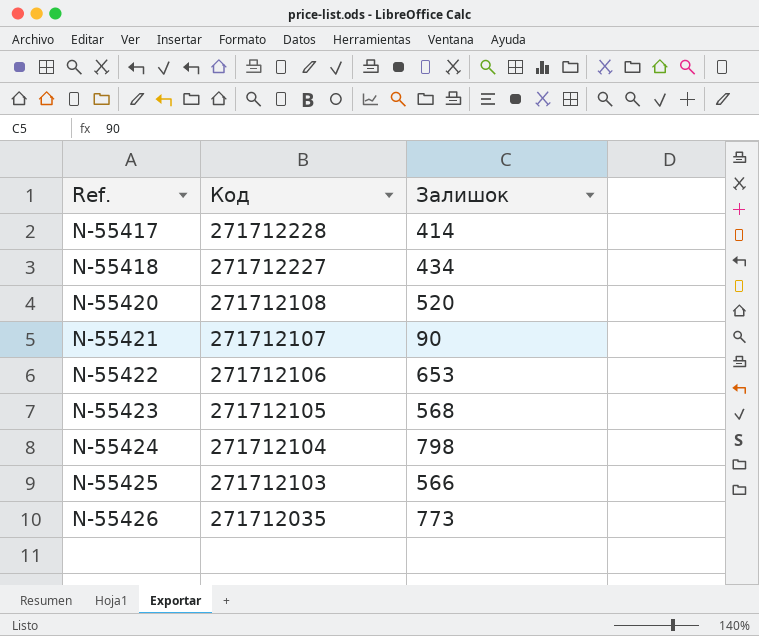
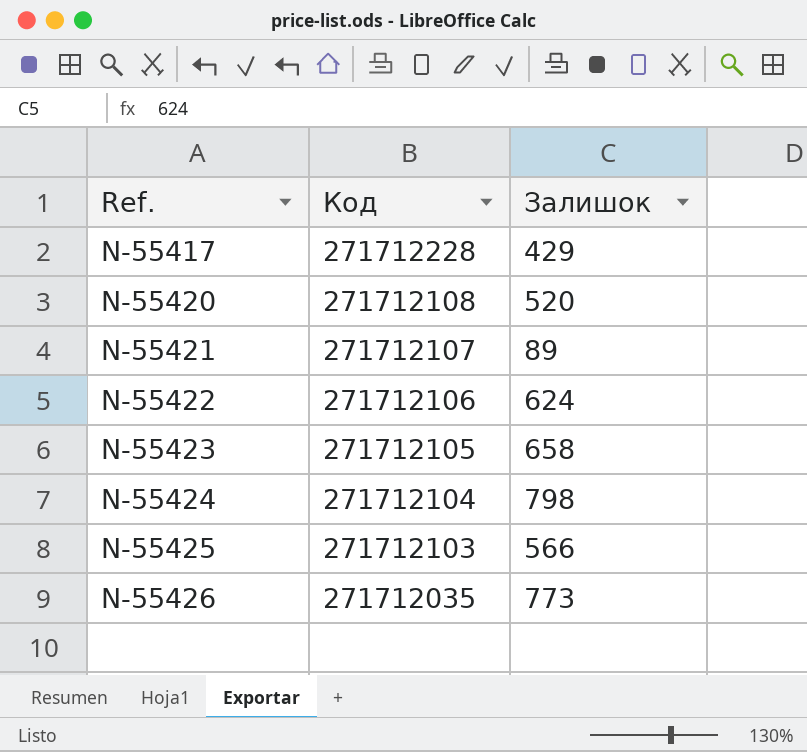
row N-55418: 271712227 | 434 -> none
N-55417 | Залишок: 414 -> 429
N-55421 | Залишок: 90 -> 89
N-55422 | Залишок: 653 -> 624
N-55423 | Залишок: 568 -> 658

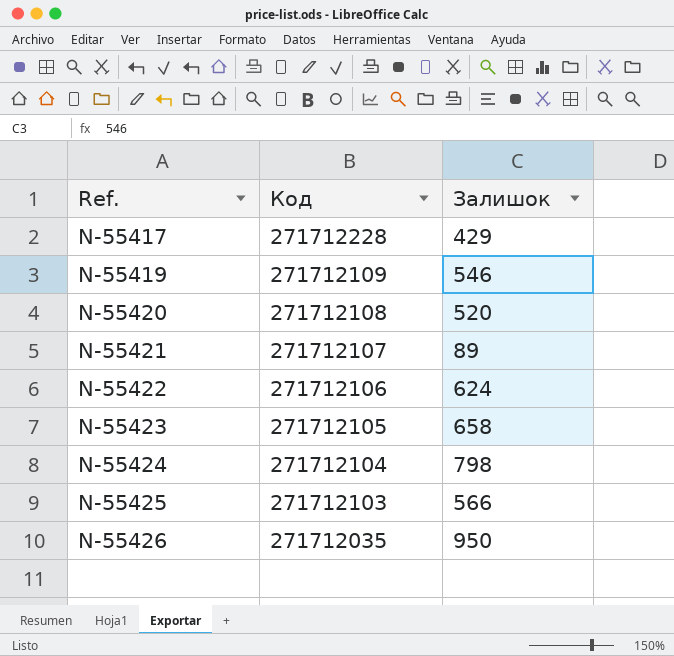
row N-55419: none -> 271712109 | 546
N-55426 | Залишок: 773 -> 950

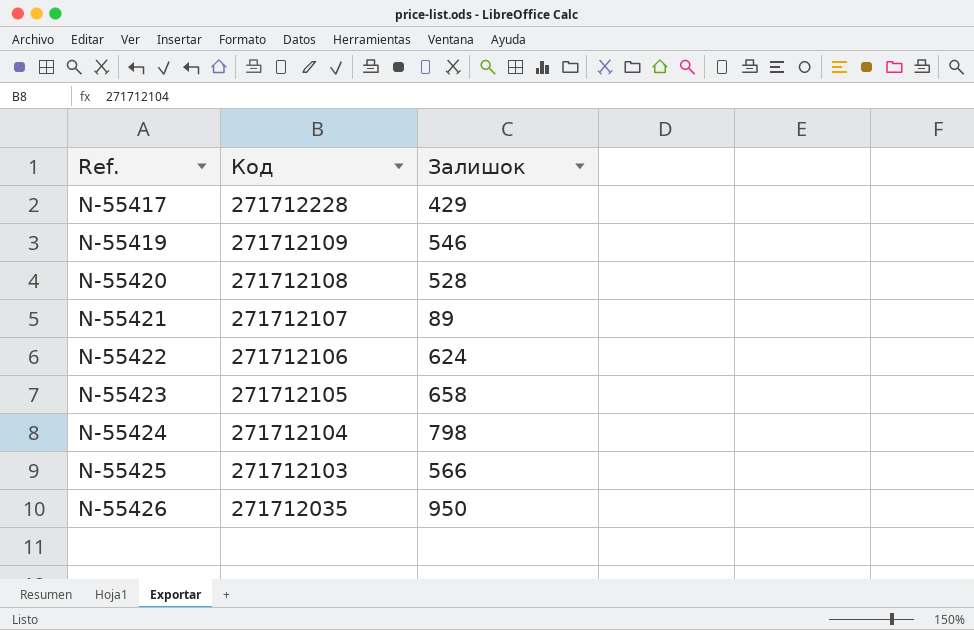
N-55420 | Залишок: 520 -> 528

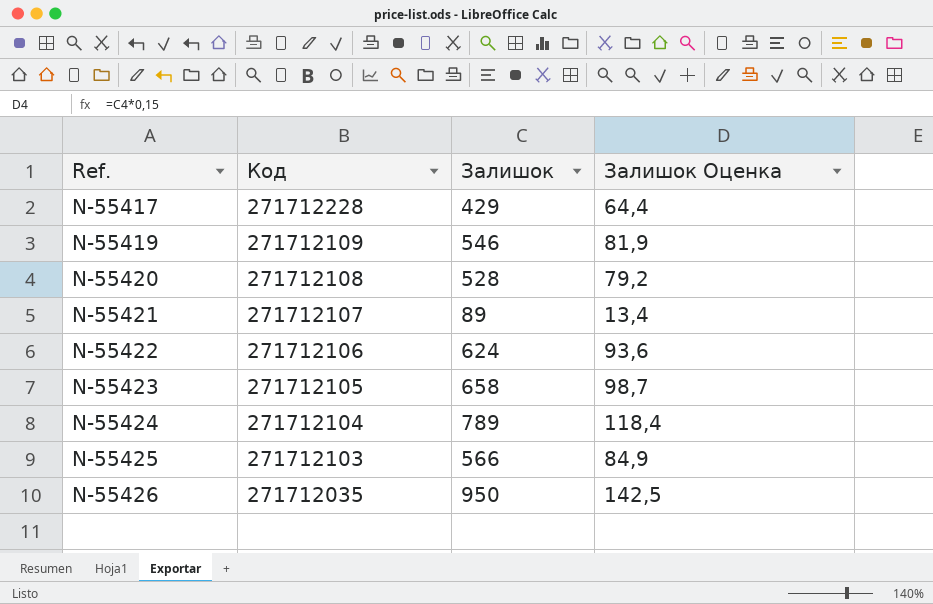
column Залишок Оценка | formula: none -> [Залишок] * 0,15
N-55424 | Залишок: 798 -> 789

